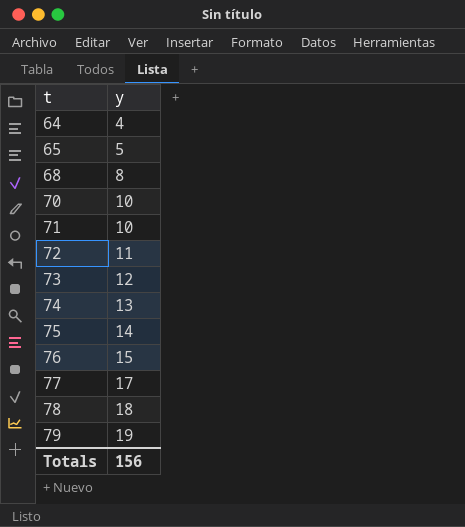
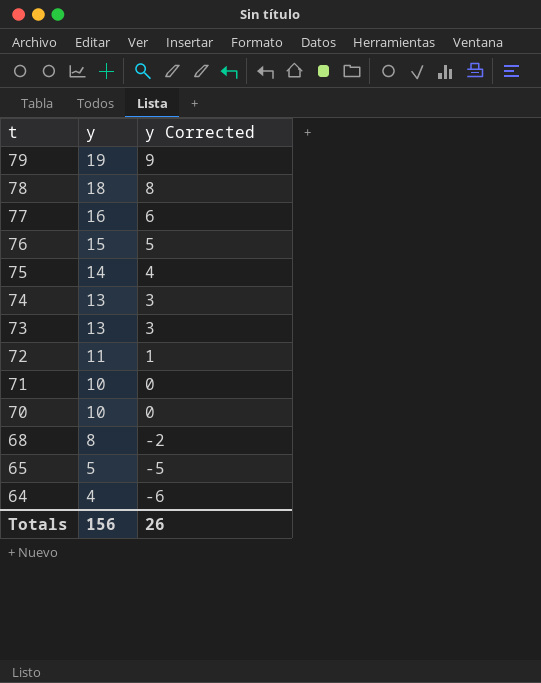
row order: t ascending -> t descending
column y Corrected | formula: none -> [y] - 10
77 | y: 17 -> 16
73 | y: 12 -> 13

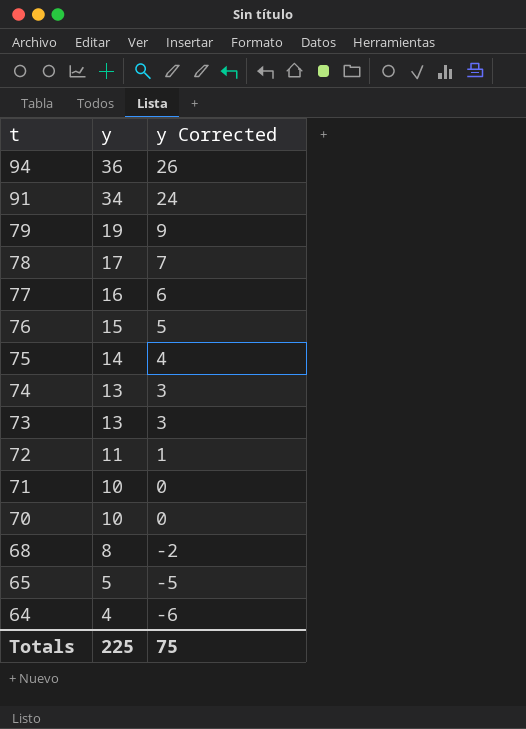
row 94: none -> 36 | 26
row 91: none -> 34 | 24
78 | y: 18 -> 17
78 | y Corrected: 8 -> 7
Totals | y: 156 -> 225
Totals | y Corrected: 26 -> 75

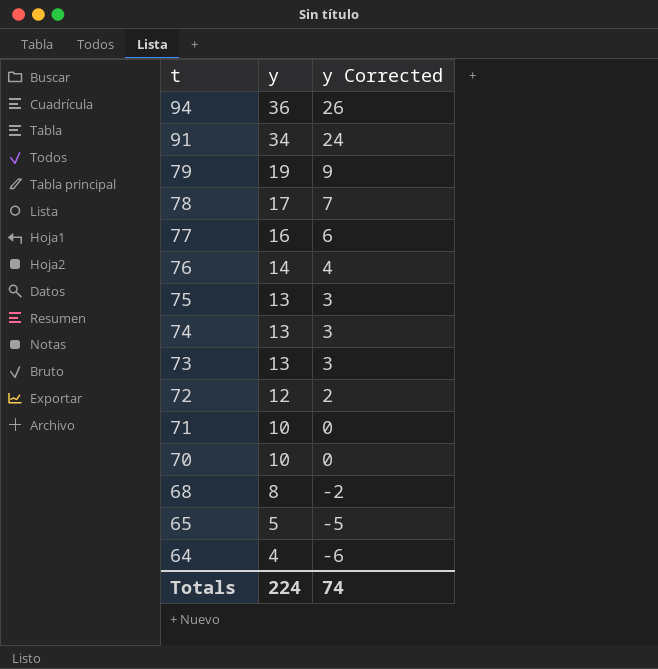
76 | y: 15 -> 14
76 | y Corrected: 5 -> 4
75 | y: 14 -> 13
75 | y Corrected: 4 -> 3
72 | y: 11 -> 12
72 | y Corrected: 1 -> 2
Totals | y: 225 -> 224
Totals | y Corrected: 75 -> 74

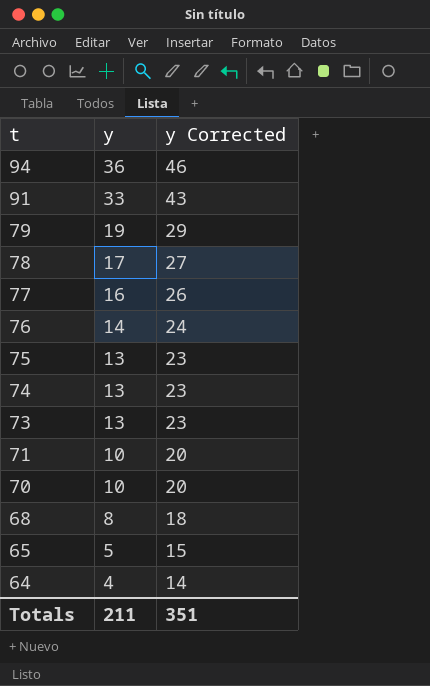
column y Corrected | formula: [y] - 10 -> [y] + 10
row 72: 12 | 2 -> none
91 | y: 34 -> 33
Totals | y: 224 -> 211
Totals | y Corrected: 74 -> 351

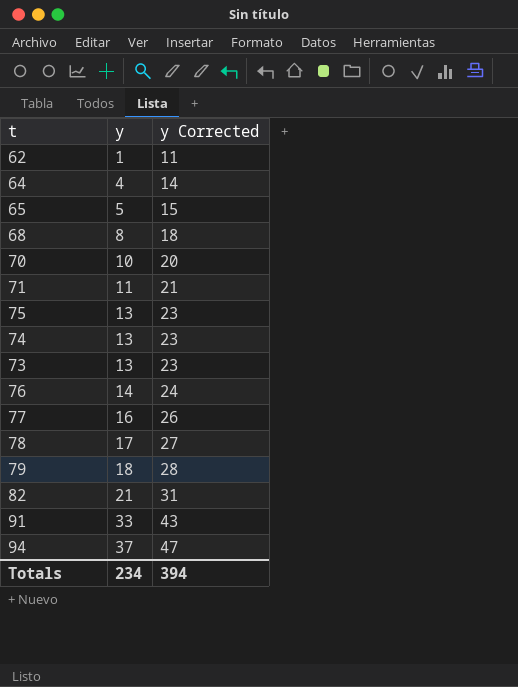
row order: t descending -> y ascending
row 62: none -> 1 | 11
71 | y: 10 -> 11
71 | y Corrected: 20 -> 21
79 | y: 19 -> 18
79 | y Corrected: 29 -> 28
row 82: none -> 21 | 31
94 | y: 36 -> 37
94 | y Corrected: 46 -> 47
Totals | y: 211 -> 234
Totals | y Corrected: 351 -> 394

